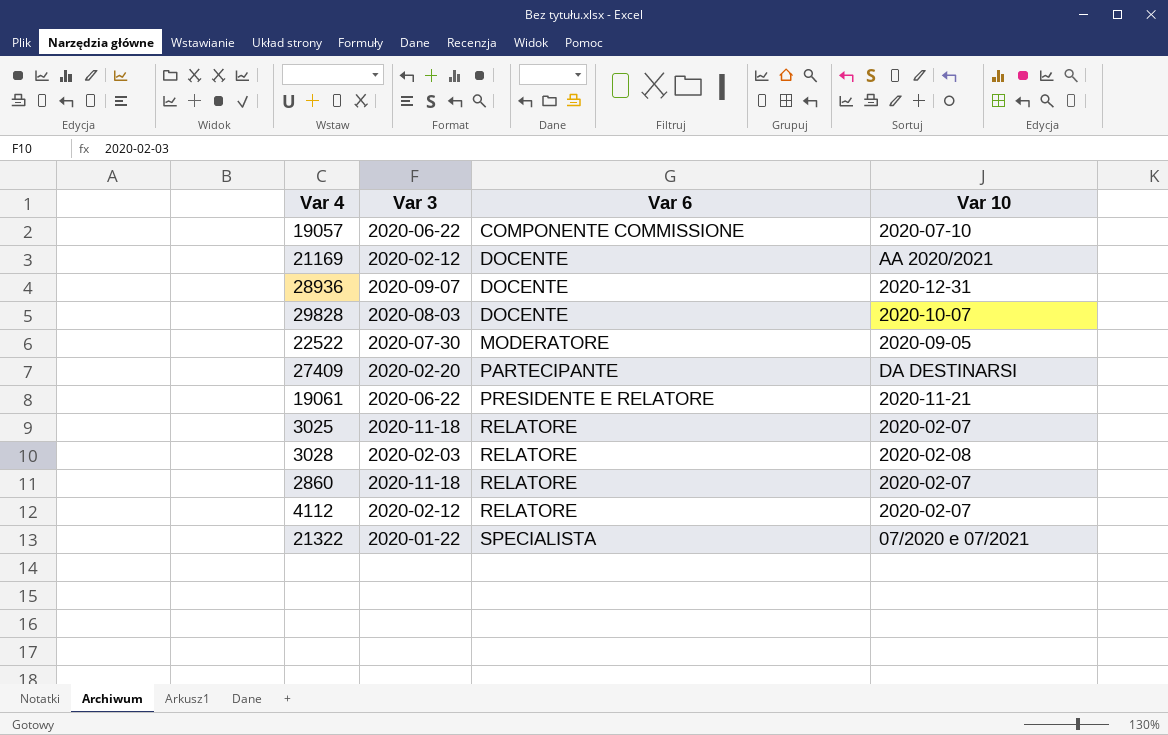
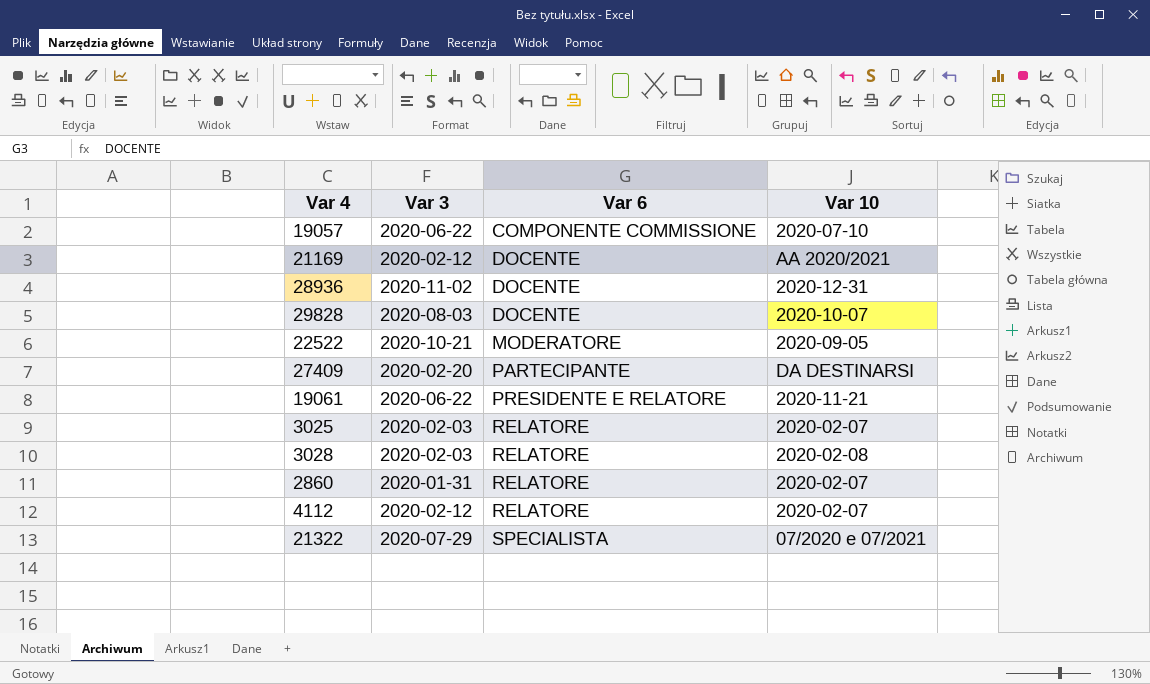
28936 | Var 3: 2020-09-07 -> 2020-11-02
22522 | Var 3: 2020-07-30 -> 2020-10-21
3025 | Var 3: 2020-11-18 -> 2020-02-03
2860 | Var 3: 2020-11-18 -> 2020-01-31
21322 | Var 3: 2020-01-22 -> 2020-07-29

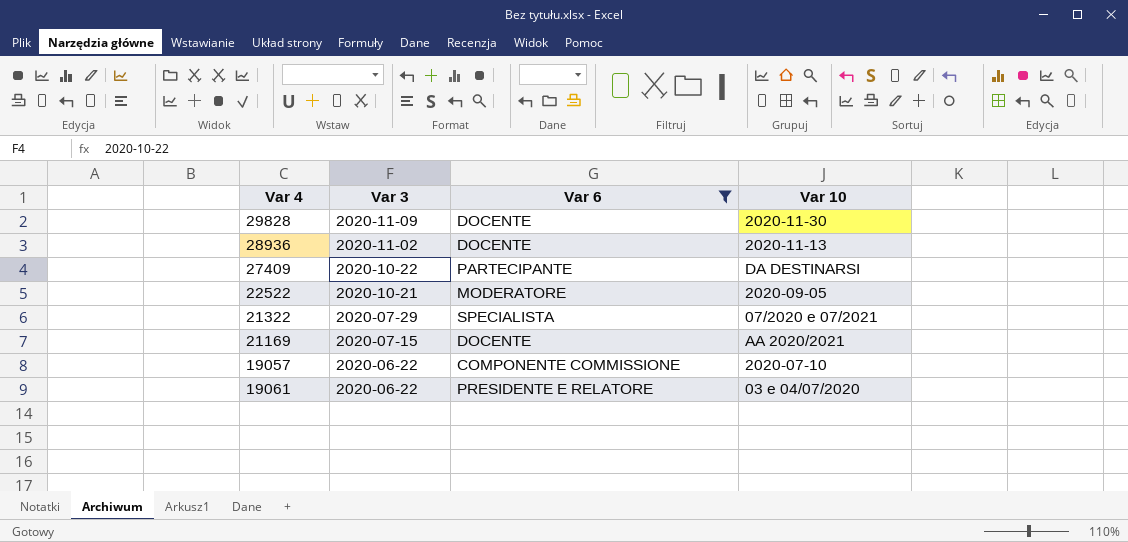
filter: none -> Var 6 != RELATORE
row order: Var 6 ascending -> Var 3 descending
29828 | Var 3: 2020-08-03 -> 2020-11-09
29828 | Var 10: 2020-10-07 -> 2020-11-30
28936 | Var 10: 2020-12-31 -> 2020-11-13
27409 | Var 3: 2020-02-20 -> 2020-10-22
21169 | Var 3: 2020-02-12 -> 2020-07-15
19061 | Var 10: 2020-11-21 -> 03 e 04/07/2020

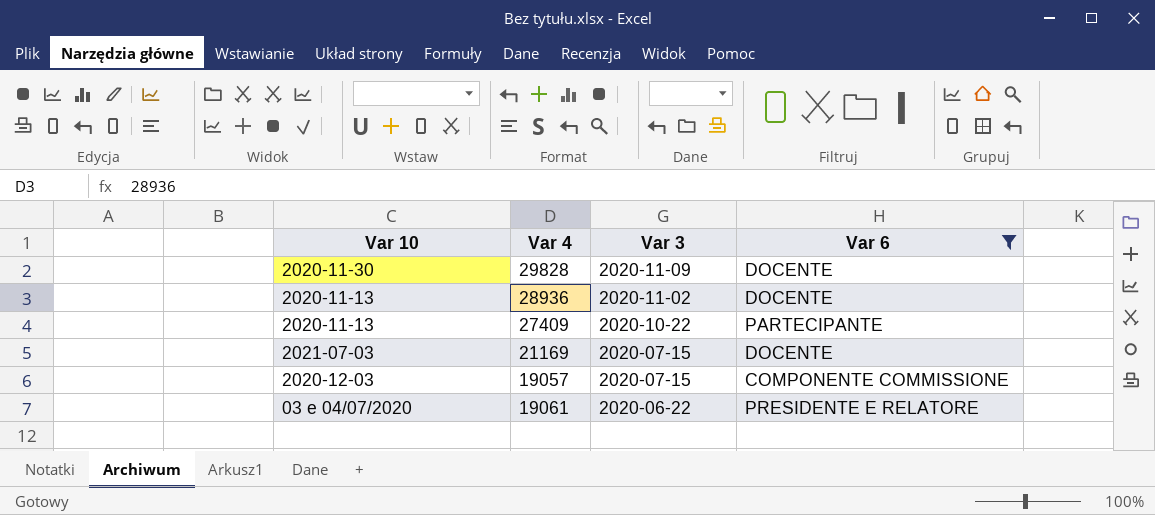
column Var 10 | position: 4 -> 1
row 22522: 2020-10-21 | MODERATORE | 2020-09-05 -> none
row 21322: 2020-07-29 | SPECIALISTA | 07/2020 e 07/2021 -> none
27409 | Var 10: DA DESTINARSI -> 2020-11-13
21169 | Var 10: AA 2020/2021 -> 2021-07-03
19057 | Var 10: 2020-07-10 -> 2020-12-03
19057 | Var 3: 2020-06-22 -> 2020-07-15

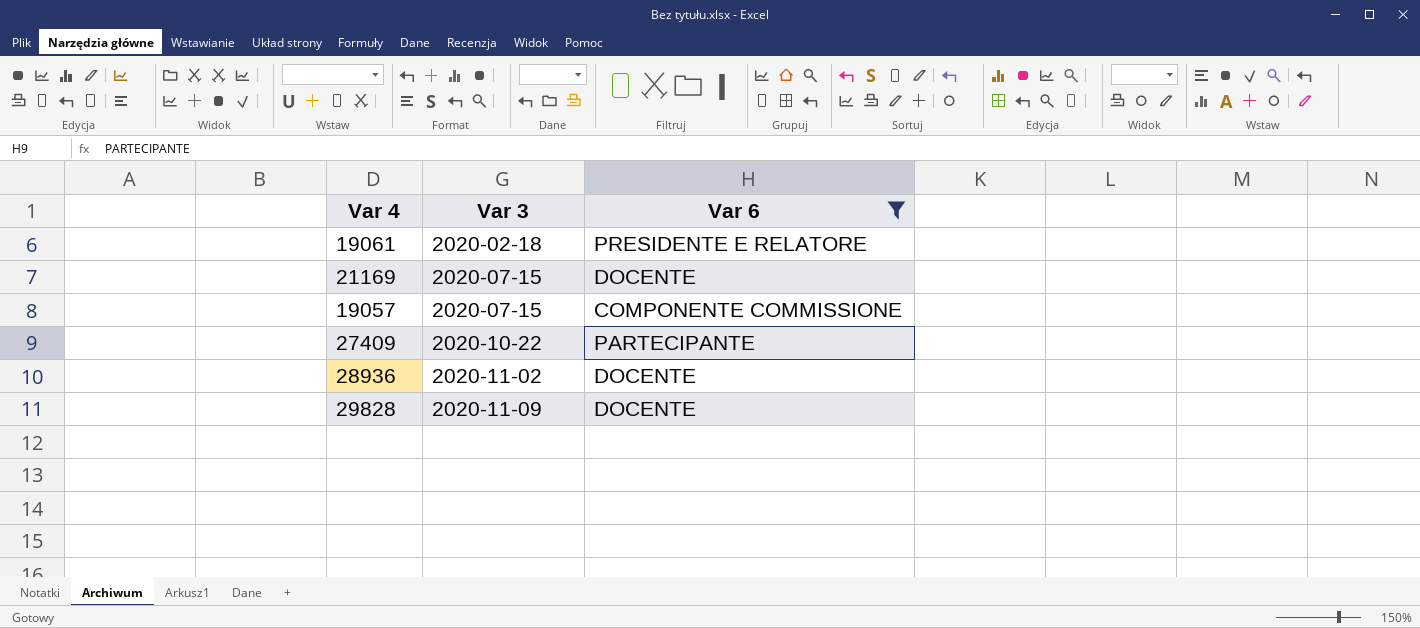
row order: Var 3 descending -> Var 3 ascending
column Var 10 | position: 1 -> none
19061 | Var 3: 2020-06-22 -> 2020-02-18

